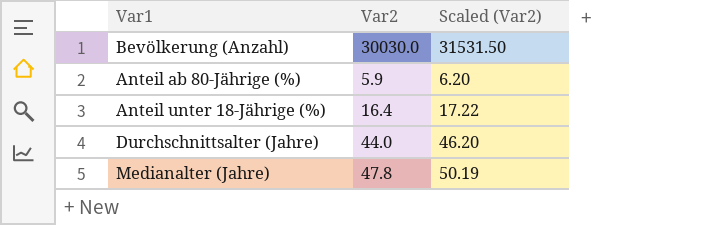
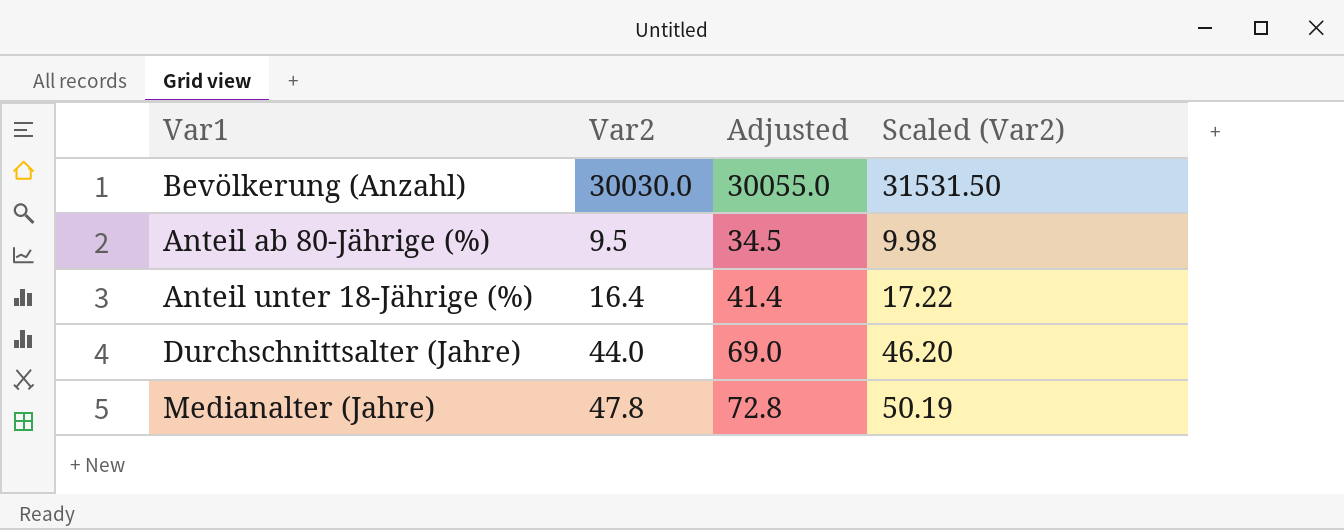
column Adjusted | formula: none -> [Var2] + 25
Anteil ab 80-Jährige (%) | Var2: 5.9 -> 9.5
Anteil ab 80-Jährige (%) | Scaled (Var2): 6.20 -> 9.98

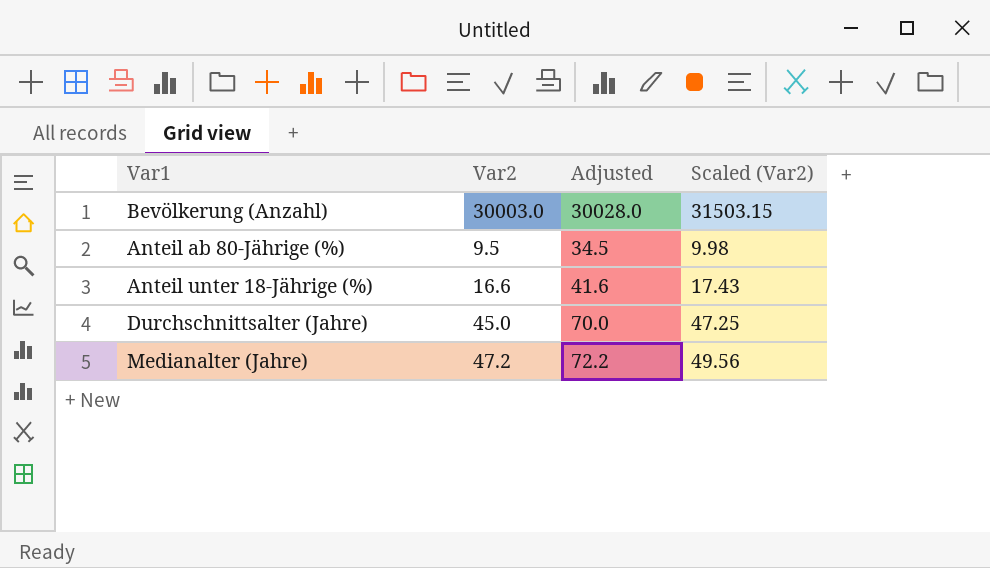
Bevölkerung (Anzahl) | Var2: 30030.0 -> 30003.0
Bevölkerung (Anzahl) | Adjusted: 30055.0 -> 30028.0
Bevölkerung (Anzahl) | Scaled (Var2): 31531.50 -> 31503.15
Anteil unter 18-Jährige (%) | Var2: 16.4 -> 16.6
Anteil unter 18-Jährige (%) | Adjusted: 41.4 -> 41.6
Anteil unter 18-Jährige (%) | Scaled (Var2): 17.22 -> 17.43
Durchschnittsalter (Jahre) | Var2: 44.0 -> 45.0
Durchschnittsalter (Jahre) | Adjusted: 69.0 -> 70.0
Durchschnittsalter (Jahre) | Scaled (Var2): 46.20 -> 47.25
Medianalter (Jahre) | Var2: 47.8 -> 47.2
Medianalter (Jahre) | Adjusted: 72.8 -> 72.2
Medianalter (Jahre) | Scaled (Var2): 50.19 -> 49.56

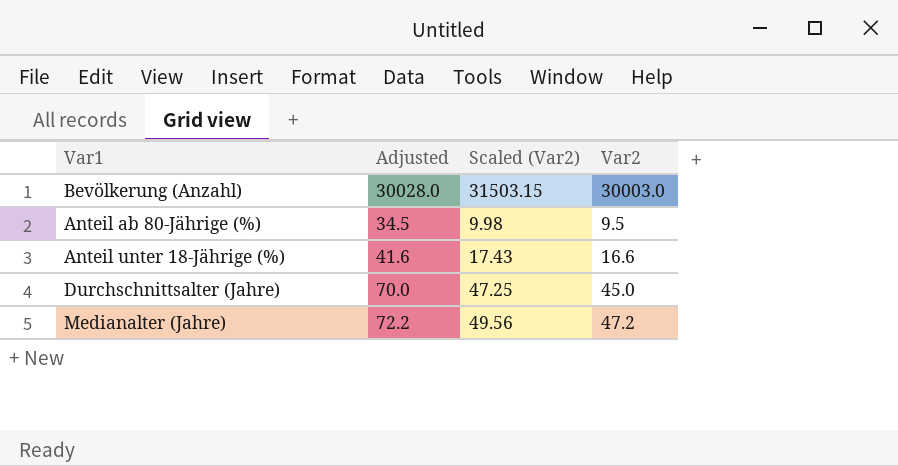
column Var2 | position: 2 -> 4

